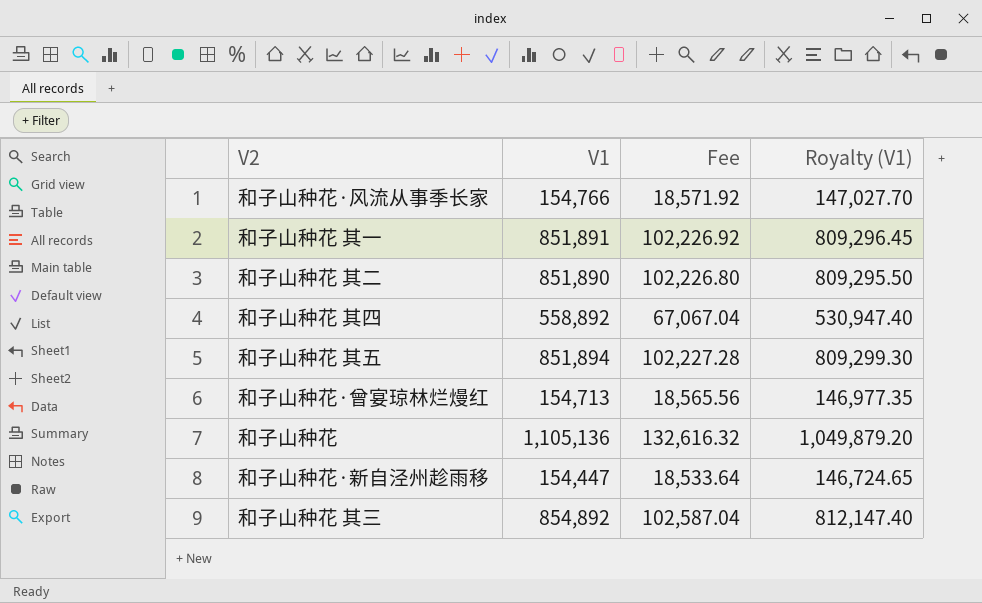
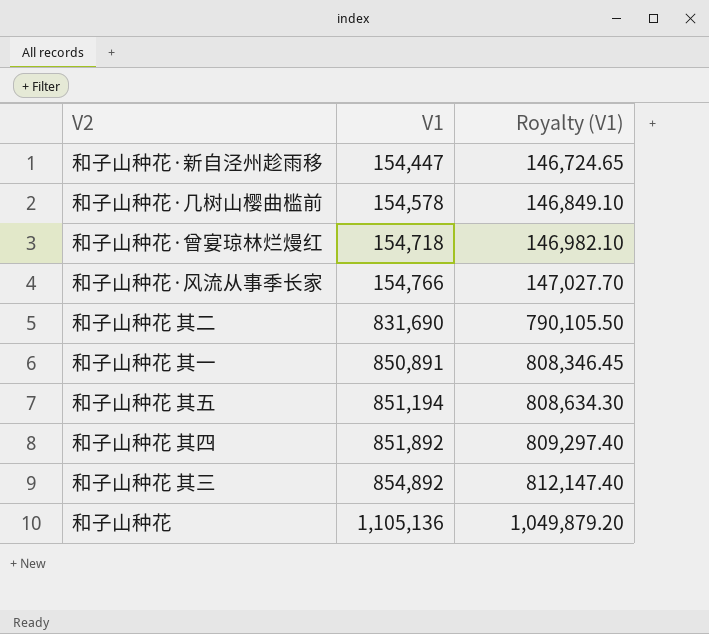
row order: none -> V1 ascending
column Fee | formula: [V1] * 0.12 -> none
row 和子山种花·几树山樱曲槛前: none -> 154,578 | 146,849.10
和子山种花·曾宴琼林烂熳红 | V1: 154,713 -> 154,718
和子山种花·曾宴琼林烂熳红 | Royalty (V1): 146,977.35 -> 146,982.10
和子山种花 其二 | V1: 851,890 -> 831,690
和子山种花 其二 | Royalty (V1): 809,295.50 -> 790,105.50
和子山种花 其一 | V1: 851,891 -> 850,891
和子山种花 其一 | Royalty (V1): 809,296.45 -> 808,346.45
和子山种花 其五 | V1: 851,894 -> 851,194
和子山种花 其五 | Royalty (V1): 809,299.30 -> 808,634.30
和子山种花 其四 | V1: 558,892 -> 851,892
和子山种花 其四 | Royalty (V1): 530,947.40 -> 809,297.40

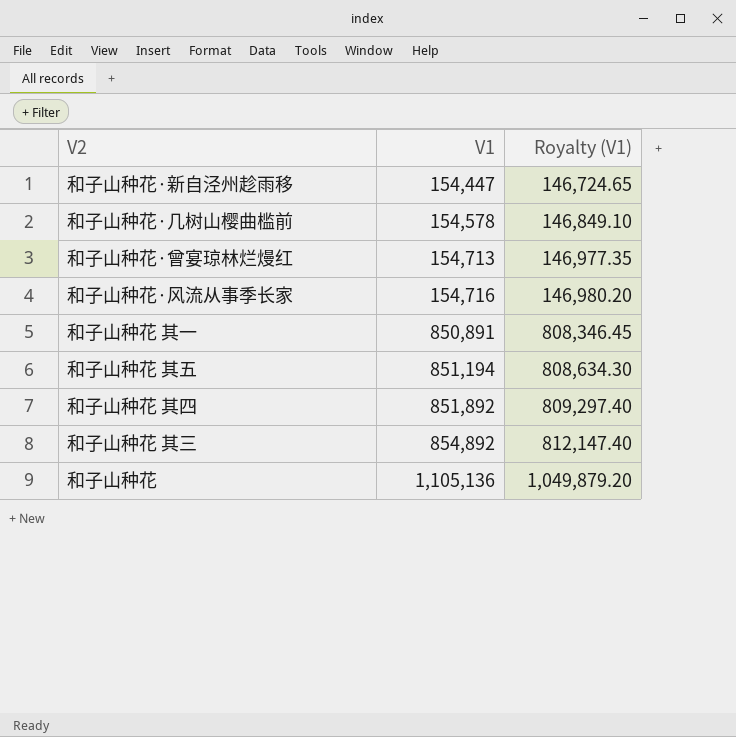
row 和子山种花 其二: 831,690 | 790,105.50 -> none
和子山种花·曾宴琼林烂熳红 | V1: 154,718 -> 154,713
和子山种花·曾宴琼林烂熳红 | Royalty (V1): 146,982.10 -> 146,977.35
和子山种花·风流从事季长家 | V1: 154,766 -> 154,716
和子山种花·风流从事季长家 | Royalty (V1): 147,027.70 -> 146,980.20

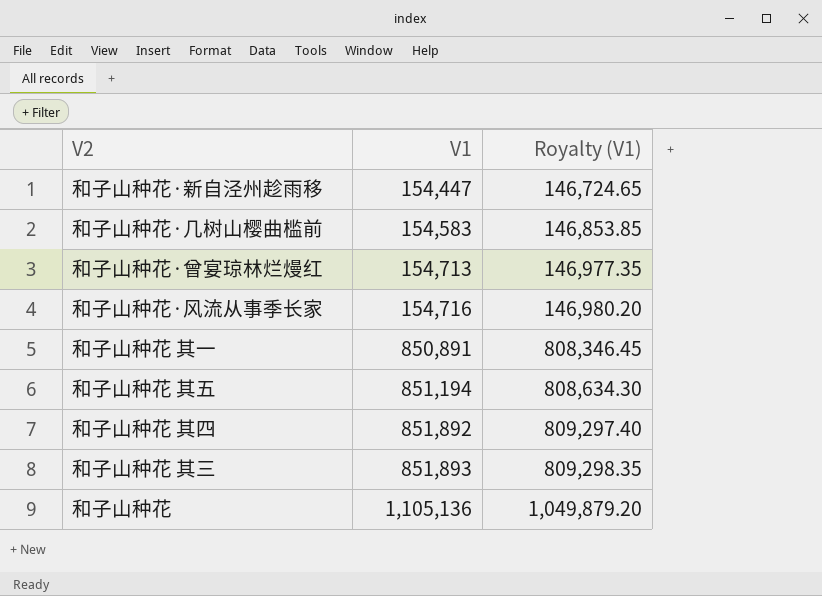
和子山种花·几树山樱曲槛前 | V1: 154,578 -> 154,583
和子山种花·几树山樱曲槛前 | Royalty (V1): 146,849.10 -> 146,853.85
和子山种花 其三 | V1: 854,892 -> 851,893
和子山种花 其三 | Royalty (V1): 812,147.40 -> 809,298.35

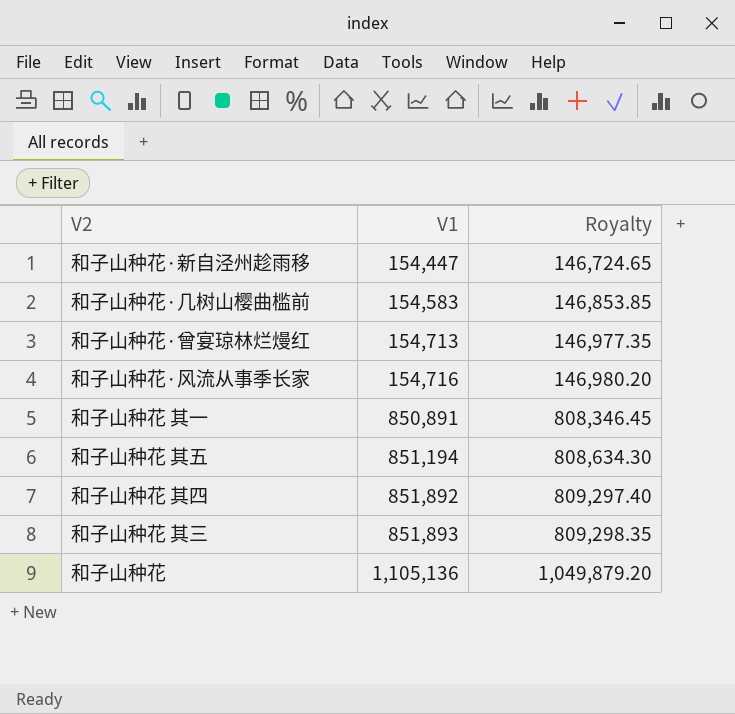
column name: Royalty (V1) -> Royalty

